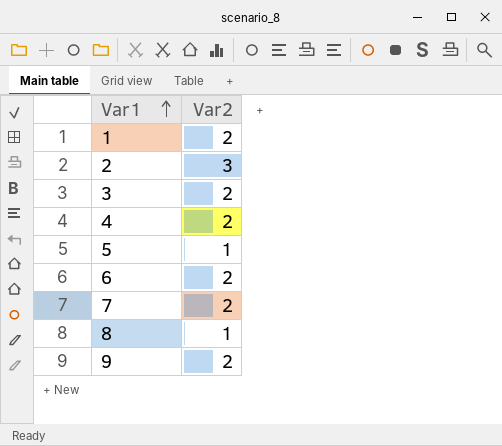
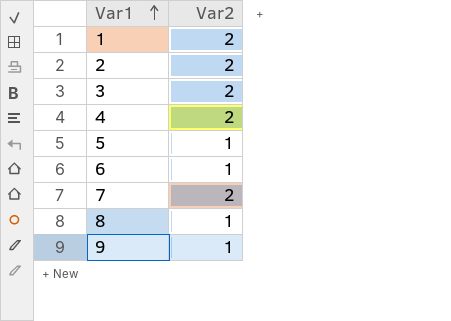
2 | Var2: 3 -> 2
6 | Var2: 2 -> 1
9 | Var2: 2 -> 1

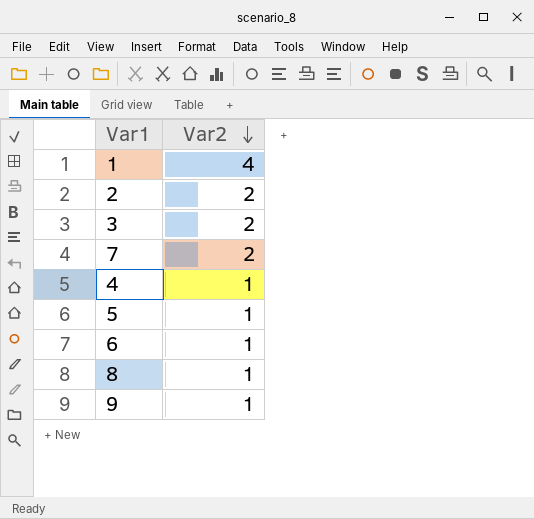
row order: Var1 ascending -> Var2 descending
1 | Var2: 2 -> 4
4 | Var2: 2 -> 1

